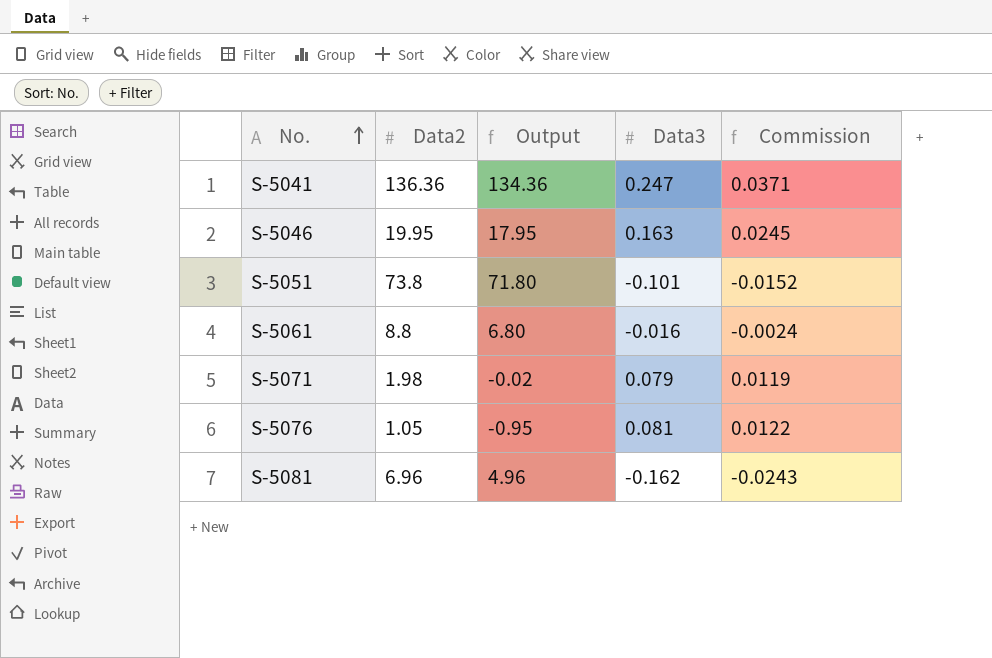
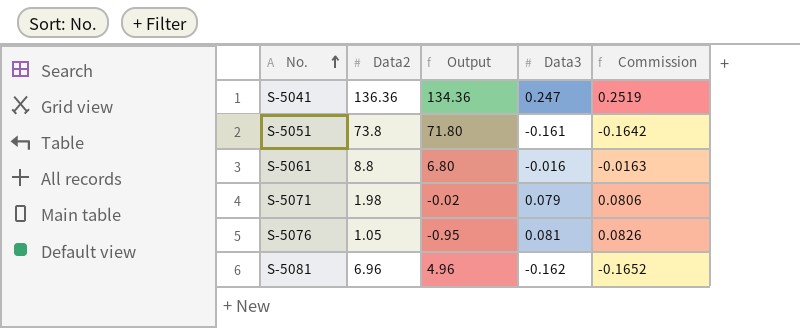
column Commission | formula: [Data3] * 0.15 -> [Data3] * 1.02
row S-5046: 19.95 | 17.95 | 0.163 | 0.0245 -> none
S-5051 | Data3: -0.101 -> -0.161

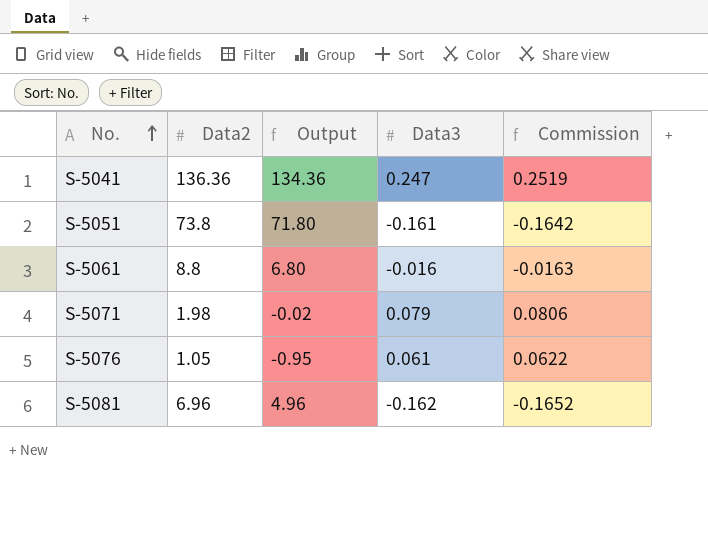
S-5076 | Data3: 0.081 -> 0.061
S-5076 | Commission: 0.0826 -> 0.0622

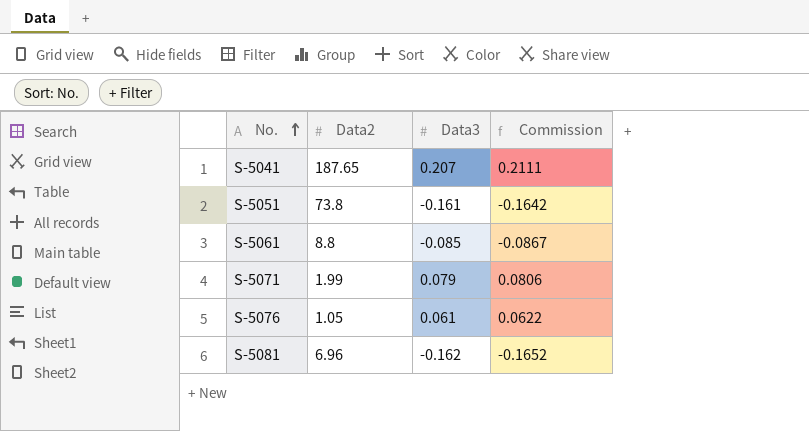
column Output | formula: [Data2] - 2 -> none
S-5041 | Data2: 136.36 -> 187.65
S-5041 | Data3: 0.247 -> 0.207
S-5041 | Commission: 0.2519 -> 0.2111
S-5061 | Data3: -0.016 -> -0.085
S-5061 | Commission: -0.0163 -> -0.0867
S-5071 | Data2: 1.98 -> 1.99

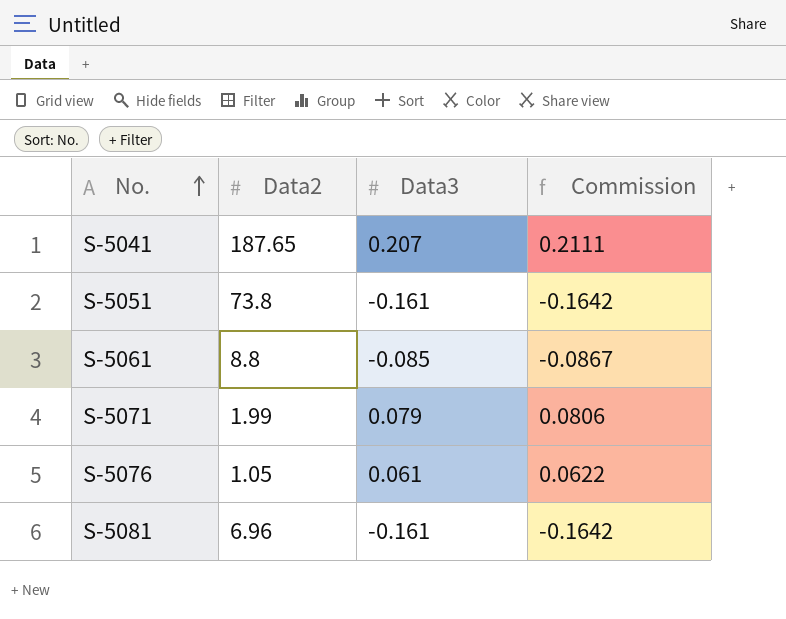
S-5081 | Data3: -0.162 -> -0.161
S-5081 | Commission: -0.1652 -> -0.1642

